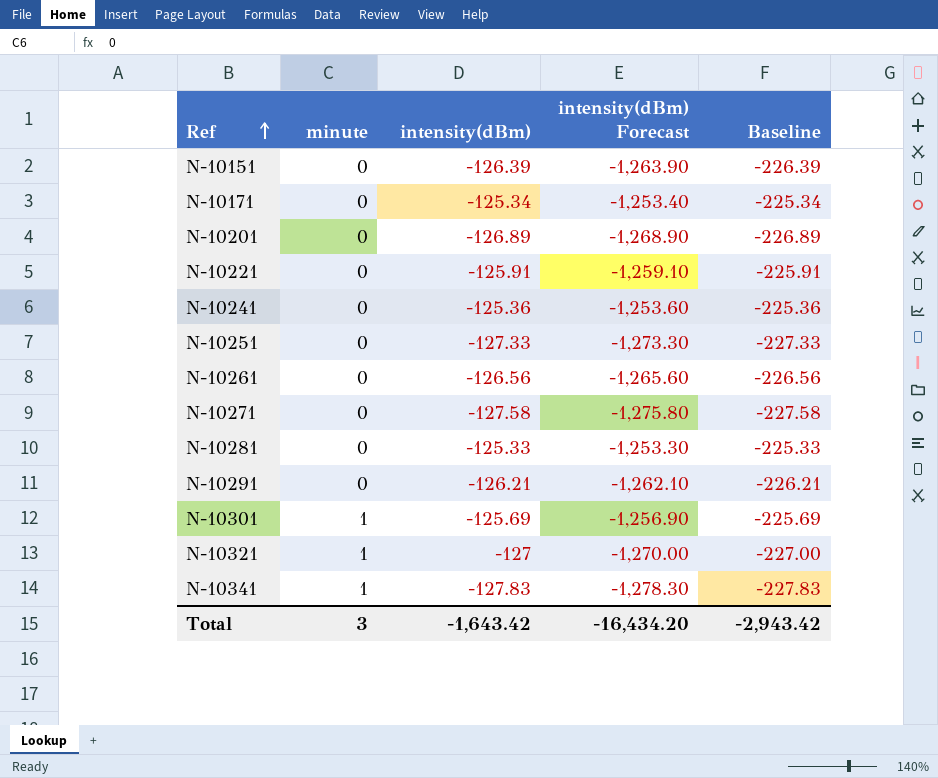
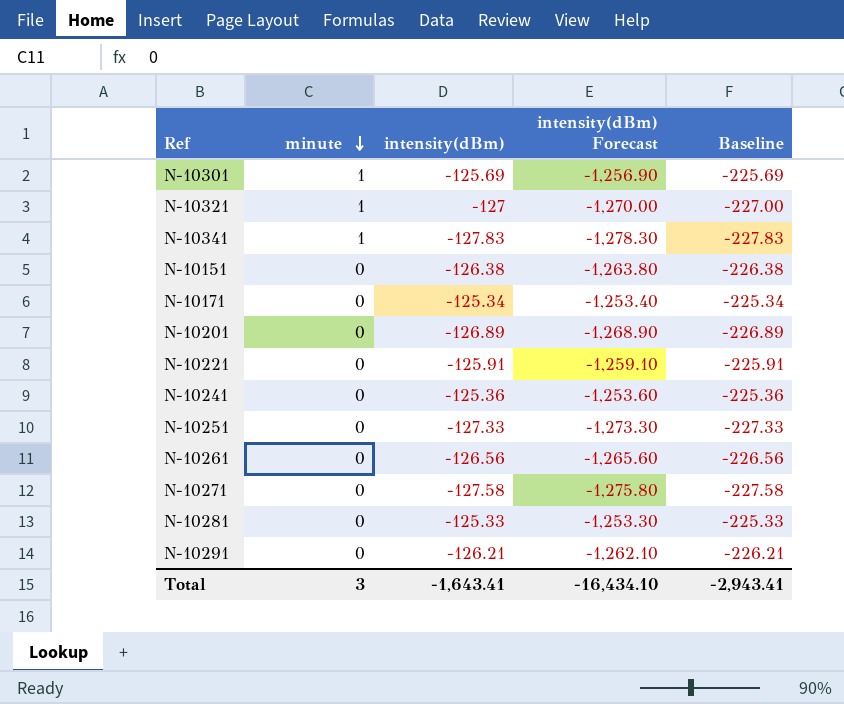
row order: Ref ascending -> minute descending
N-10151 | intensity(dBm): -126.39 -> -126.38
N-10151 | intensity(dBm) Forecast: -1,263.90 -> -1,263.80
N-10151 | Baseline: -226.39 -> -226.38
Total | intensity(dBm): -1,643.42 -> -1,643.41
Total | intensity(dBm) Forecast: -16,434.20 -> -16,434.10
Total | Baseline: -2,943.42 -> -2,943.41

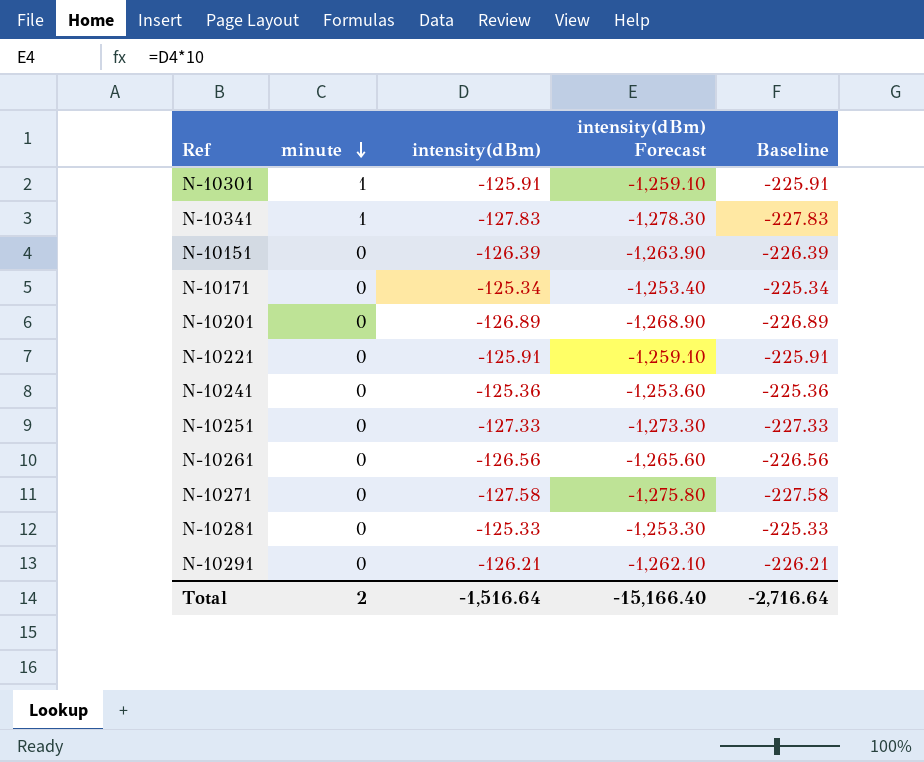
row N-10321: 1 | -127 | -1,270.00 | -227.00 -> none
N-10301 | intensity(dBm): -125.69 -> -125.91
N-10301 | intensity(dBm) Forecast: -1,256.90 -> -1,259.10
N-10301 | Baseline: -225.69 -> -225.91
N-10151 | intensity(dBm): -126.38 -> -126.39
N-10151 | intensity(dBm) Forecast: -1,263.80 -> -1,263.90
N-10151 | Baseline: -226.38 -> -226.39
Total | minute: 3 -> 2
Total | intensity(dBm): -1,643.41 -> -1,516.64
Total | intensity(dBm) Forecast: -16,434.10 -> -15,166.40
Total | Baseline: -2,943.41 -> -2,716.64

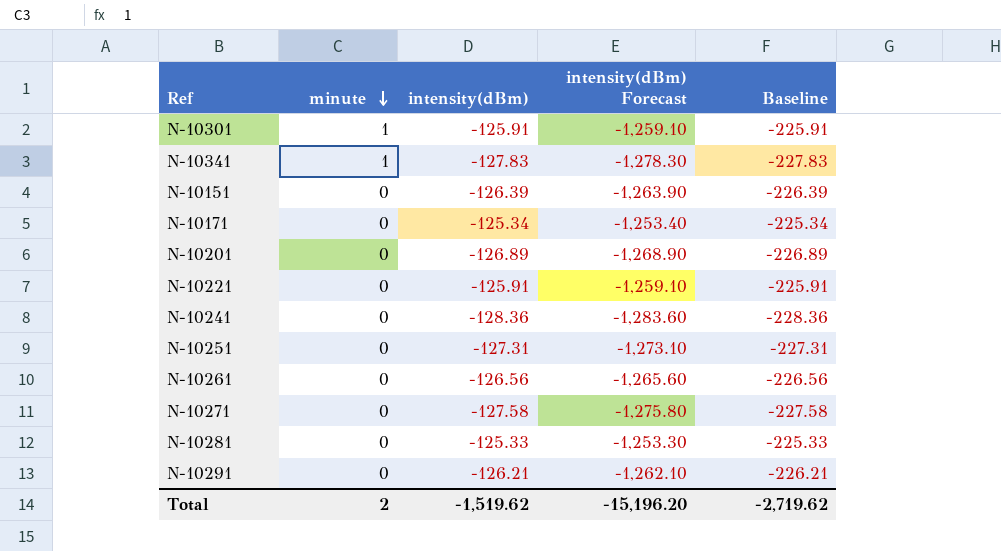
N-10241 | intensity(dBm): -125.36 -> -128.36
N-10241 | intensity(dBm) Forecast: -1,253.60 -> -1,283.60
N-10241 | Baseline: -225.36 -> -228.36
N-10251 | intensity(dBm): -127.33 -> -127.31
N-10251 | intensity(dBm) Forecast: -1,273.30 -> -1,273.10
N-10251 | Baseline: -227.33 -> -227.31
Total | intensity(dBm): -1,516.64 -> -1,519.62
Total | intensity(dBm) Forecast: -15,166.40 -> -15,196.20
Total | Baseline: -2,716.64 -> -2,719.62

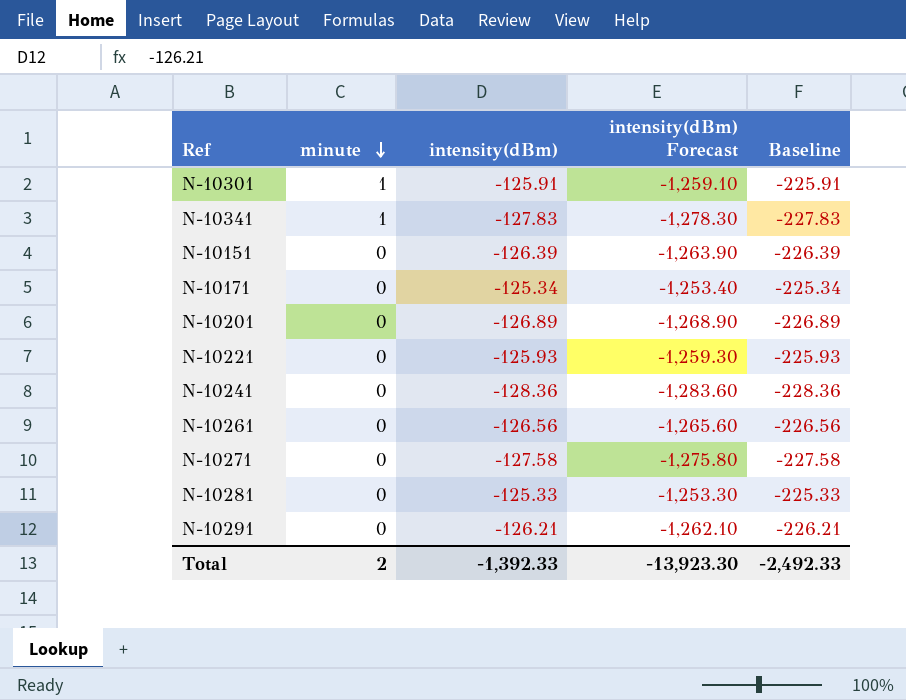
row N-10251: 0 | -127.31 | -1,273.10 | -227.31 -> none
N-10221 | intensity(dBm): -125.91 -> -125.93
N-10221 | intensity(dBm) Forecast: -1,259.10 -> -1,259.30
N-10221 | Baseline: -225.91 -> -225.93
Total | intensity(dBm): -1,519.62 -> -1,392.33
Total | intensity(dBm) Forecast: -15,196.20 -> -13,923.30
Total | Baseline: -2,719.62 -> -2,492.33

